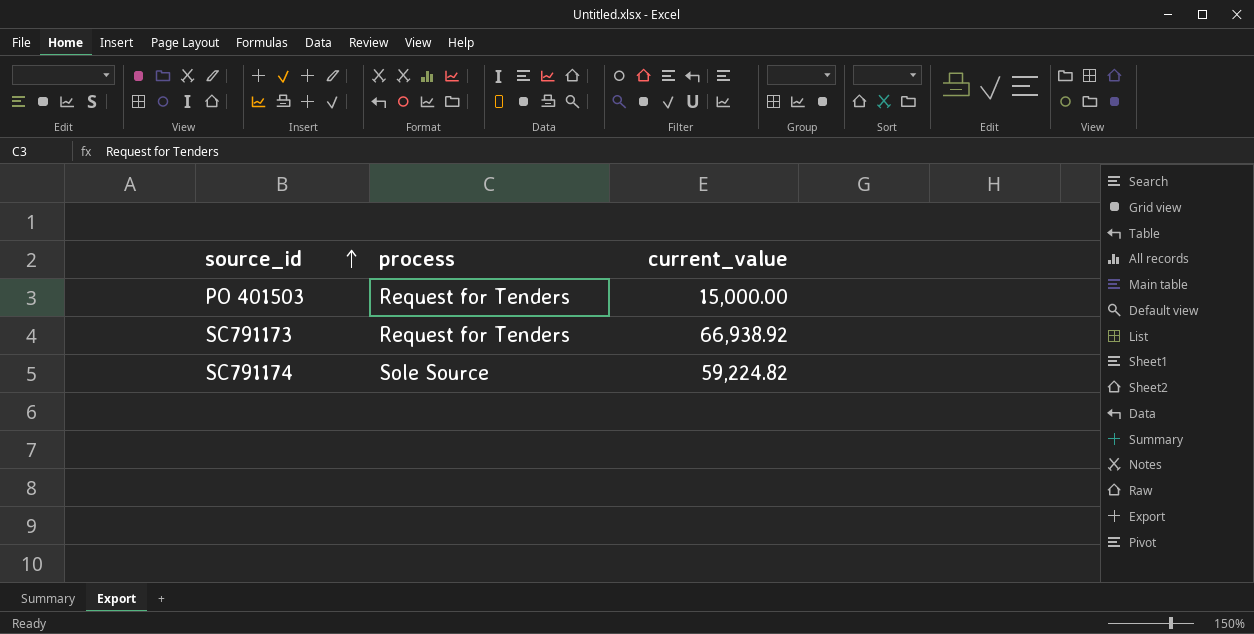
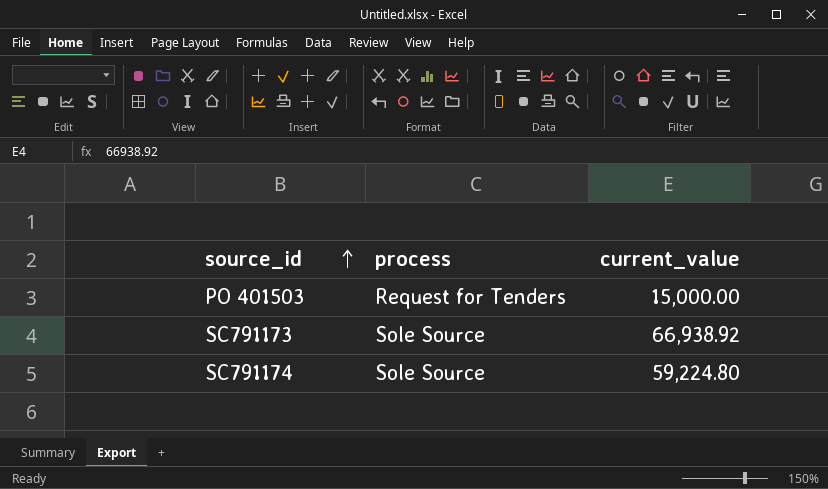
SC791173 | process: Request for Tenders -> Sole Source
SC791174 | current_value: 59,224.82 -> 59,224.80

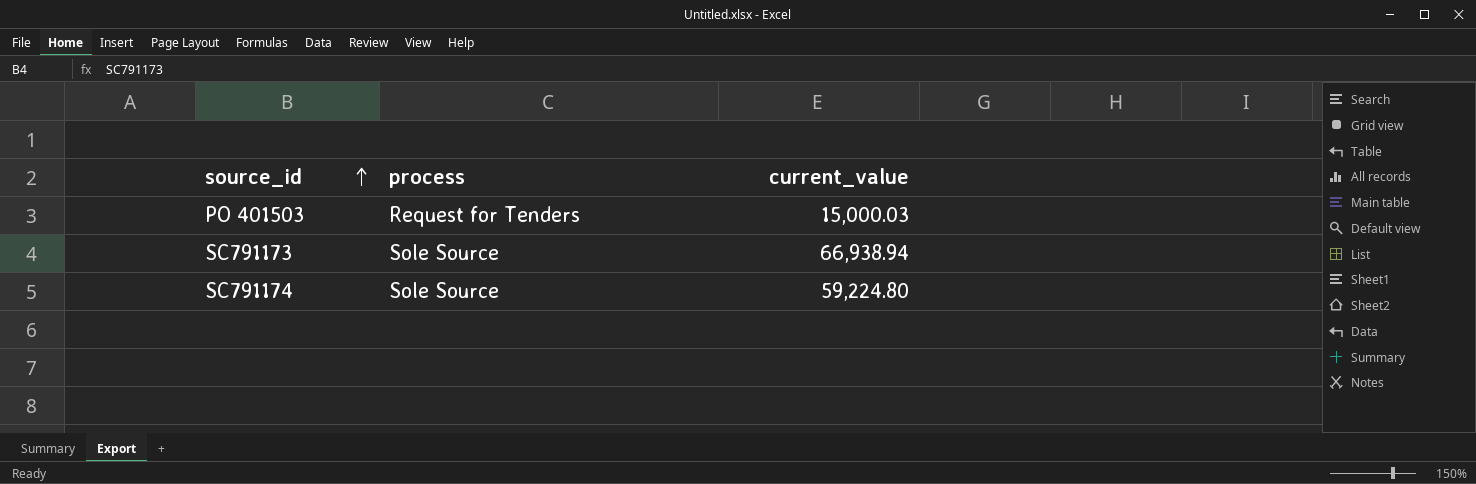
PO 401503 | current_value: 15,000.00 -> 15,000.03
SC791173 | current_value: 66,938.92 -> 66,938.94

